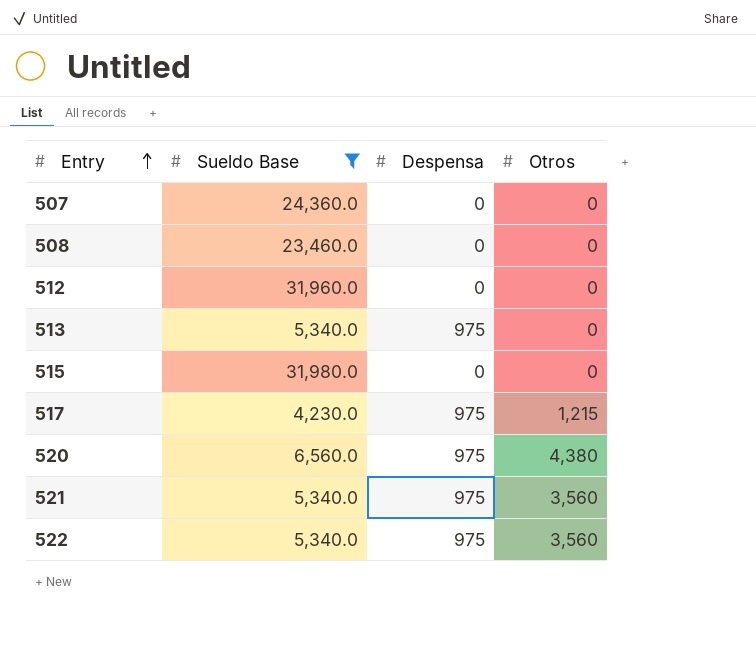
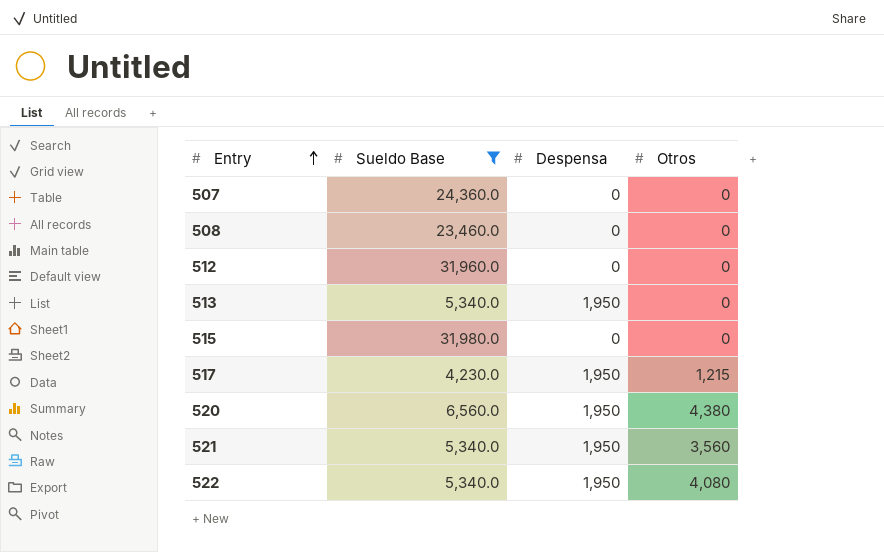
513 | Despensa: 975 -> 1,950
517 | Despensa: 975 -> 1,950
520 | Despensa: 975 -> 1,950
521 | Despensa: 975 -> 1,950
522 | Despensa: 975 -> 1,950
522 | Otros: 3,560 -> 4,080

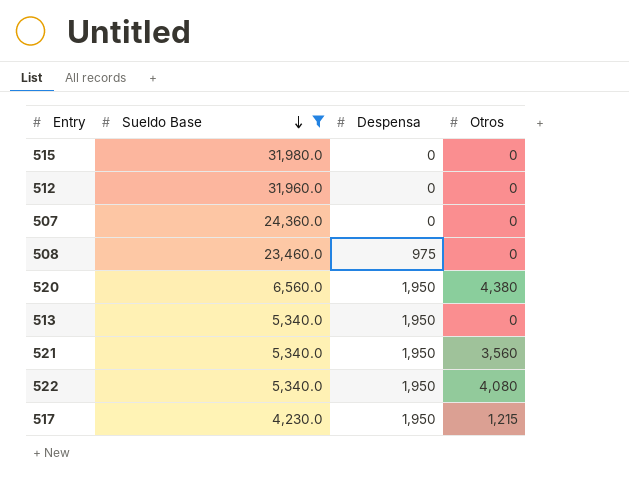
row order: Entry ascending -> Sueldo Base descending
508 | Despensa: 0 -> 975

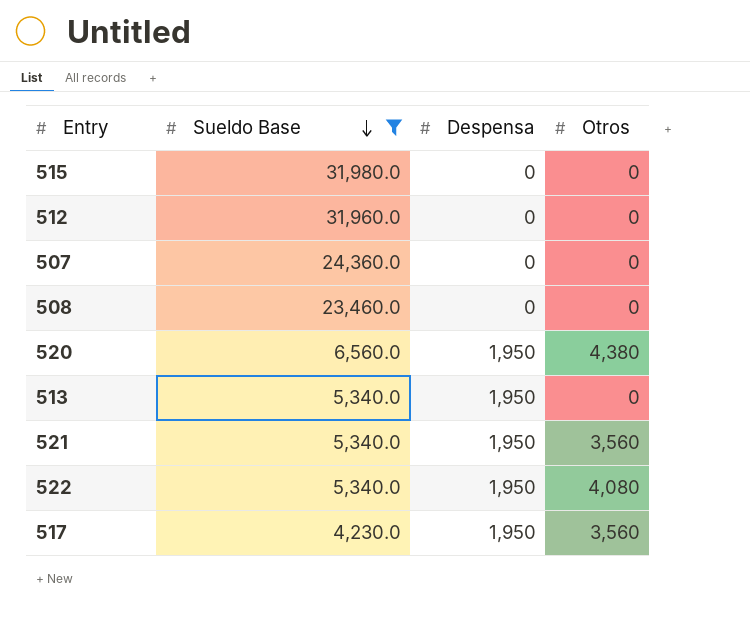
508 | Despensa: 975 -> 0
517 | Otros: 1,215 -> 3,560

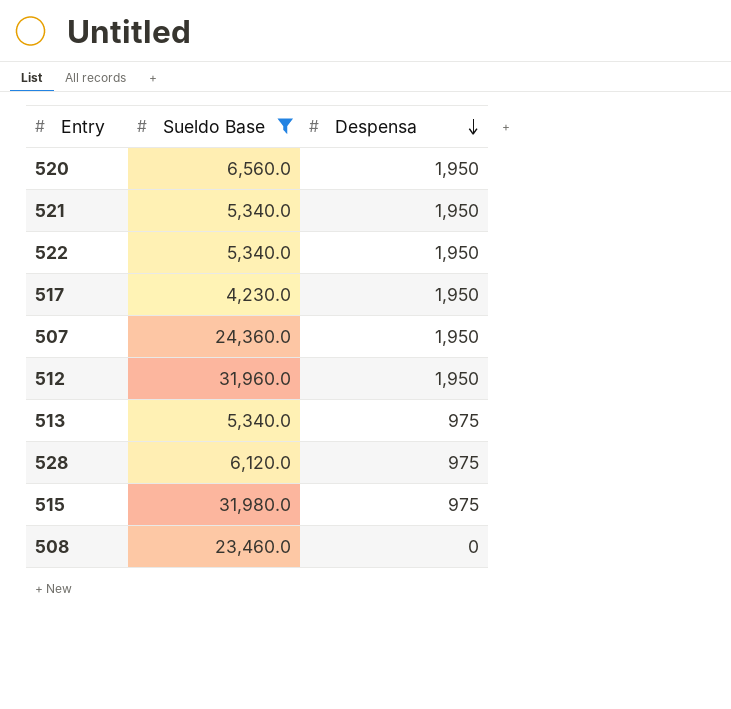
row order: Sueldo Base descending -> Despensa descending
column Otros | position: 4 -> none
507 | Despensa: 0 -> 1,950
512 | Despensa: 0 -> 1,950
513 | Despensa: 1,950 -> 975
row 528: none -> 6,120.0 | 975
515 | Despensa: 0 -> 975

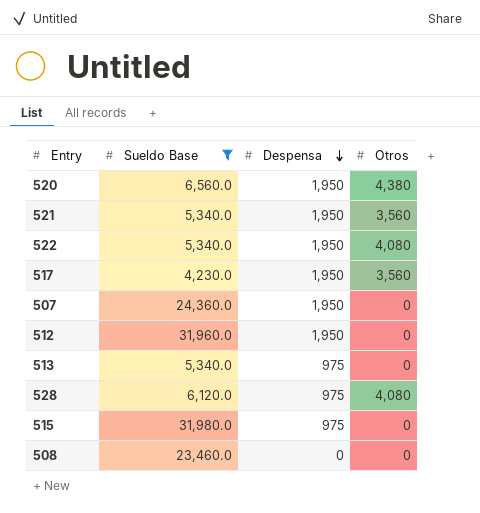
column Otros | position: none -> 4

